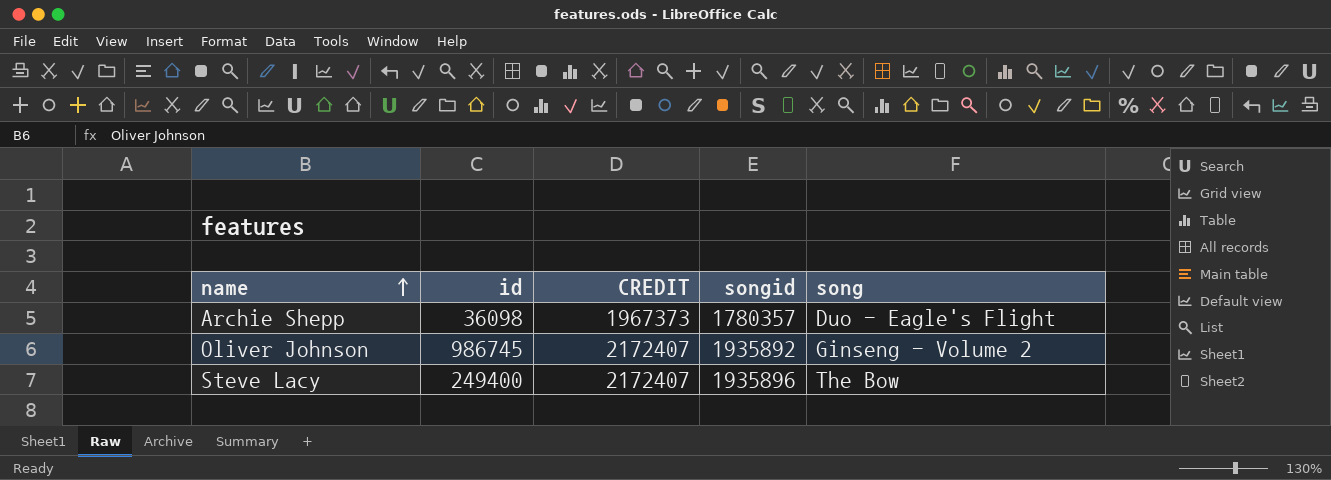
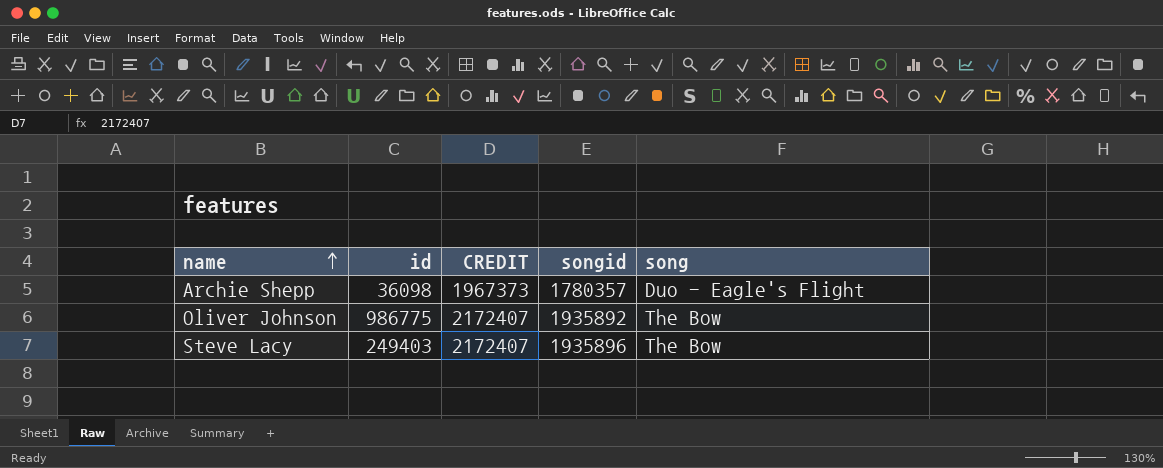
Oliver Johnson | id: 986745 -> 986775
Oliver Johnson | song: Ginseng - Volume 2 -> The Bow
Steve Lacy | id: 249400 -> 249403

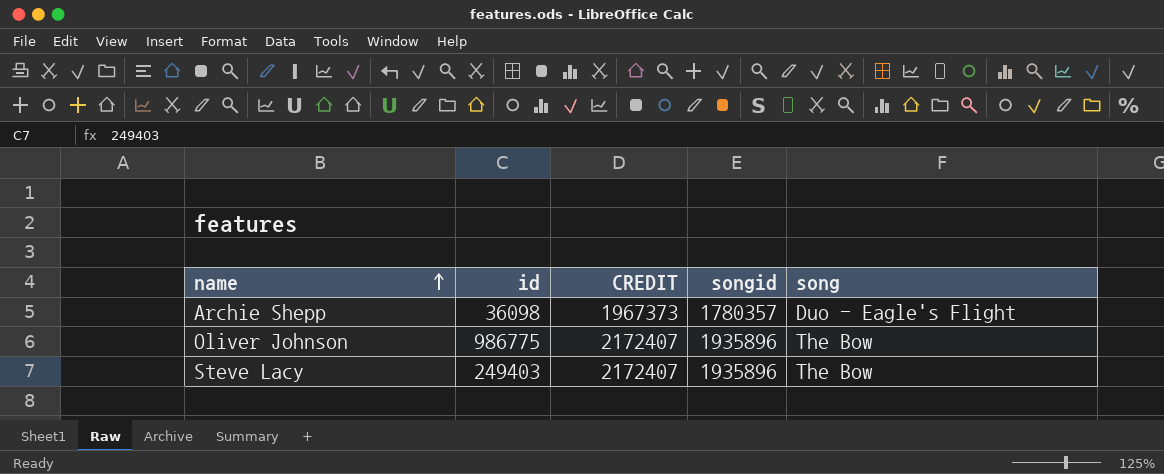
Oliver Johnson | songid: 1935892 -> 1935896

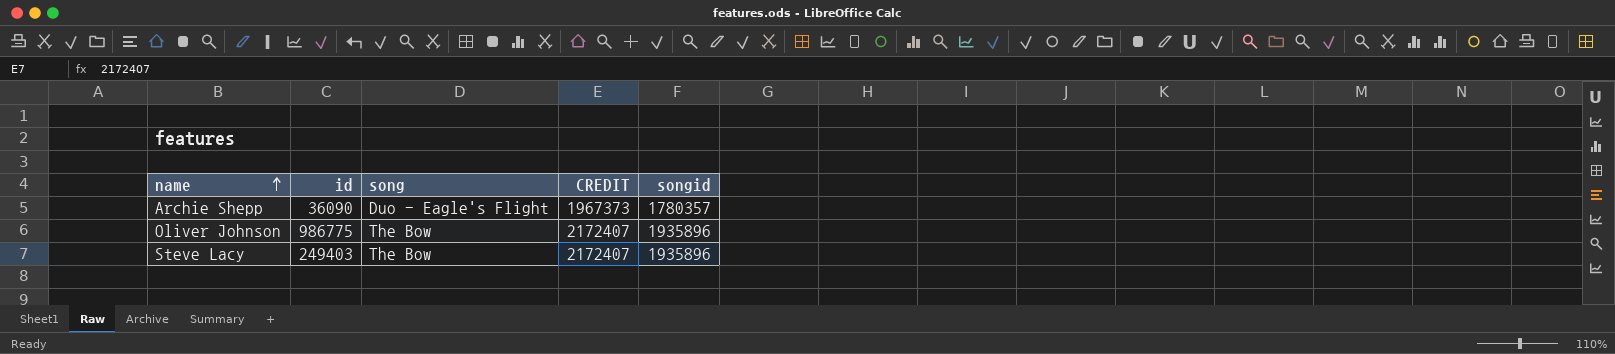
column song | position: 5 -> 3
Archie Shepp | id: 36098 -> 36090

